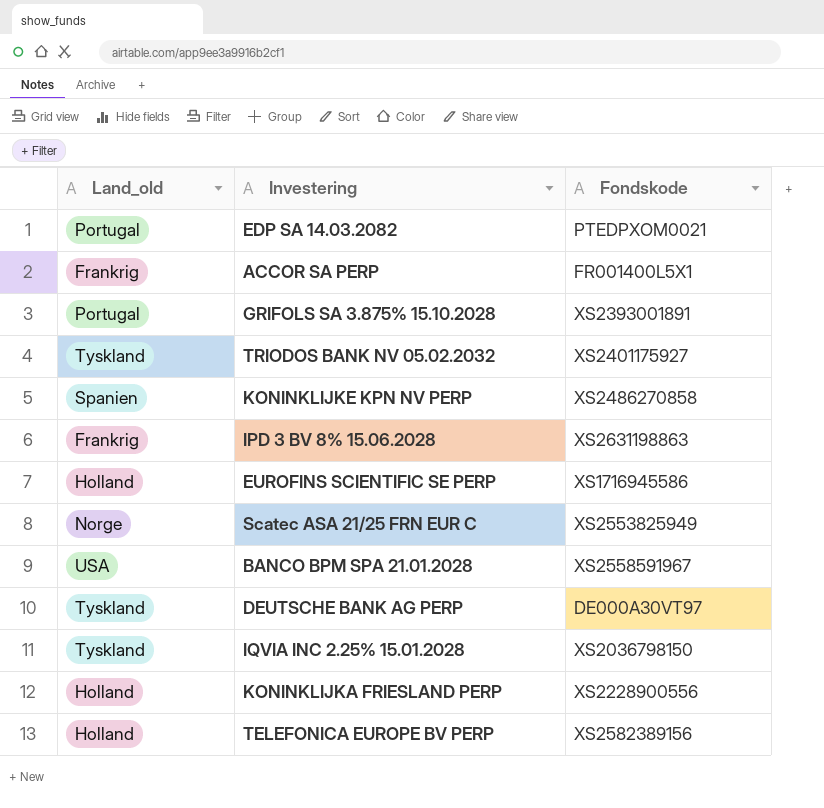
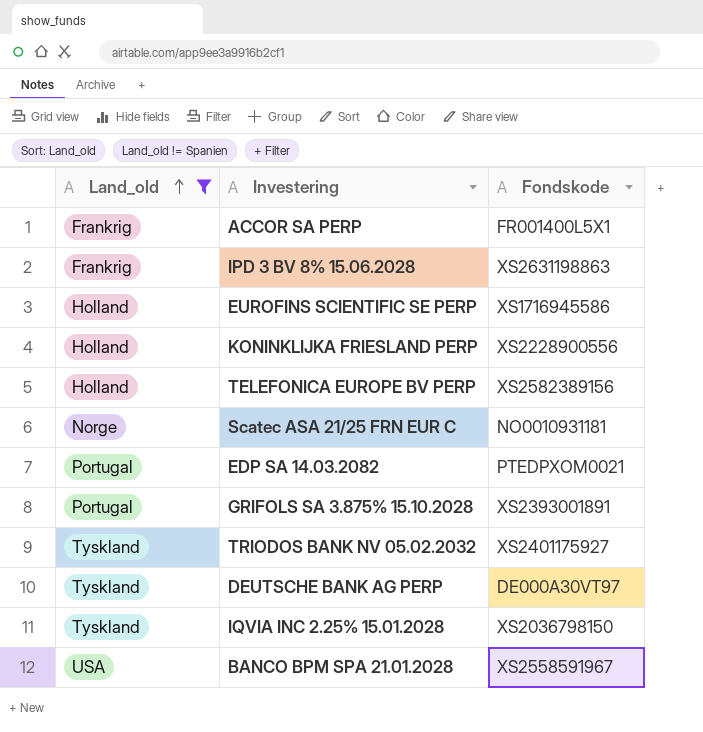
filter: none -> Land_old != Spanien
row order: none -> Land_old ascending
Scatec ASA 21/25 FRN EUR C | Fondskode: XS2553825949 -> NO0010931181

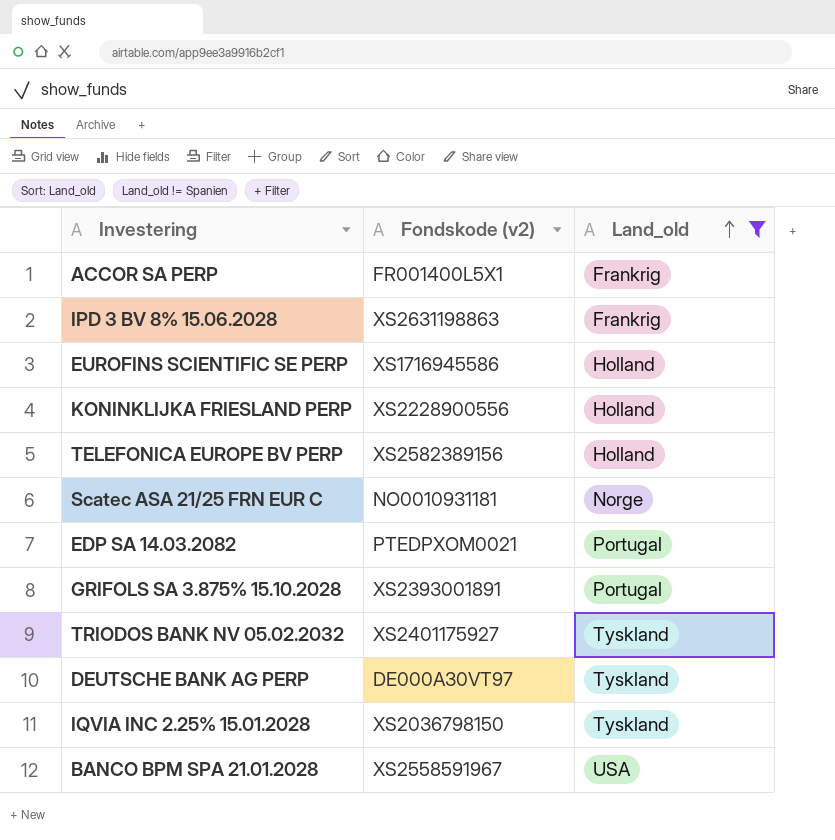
column name: Fondskode -> Fondskode (v2)
column Land_old | position: 1 -> 3

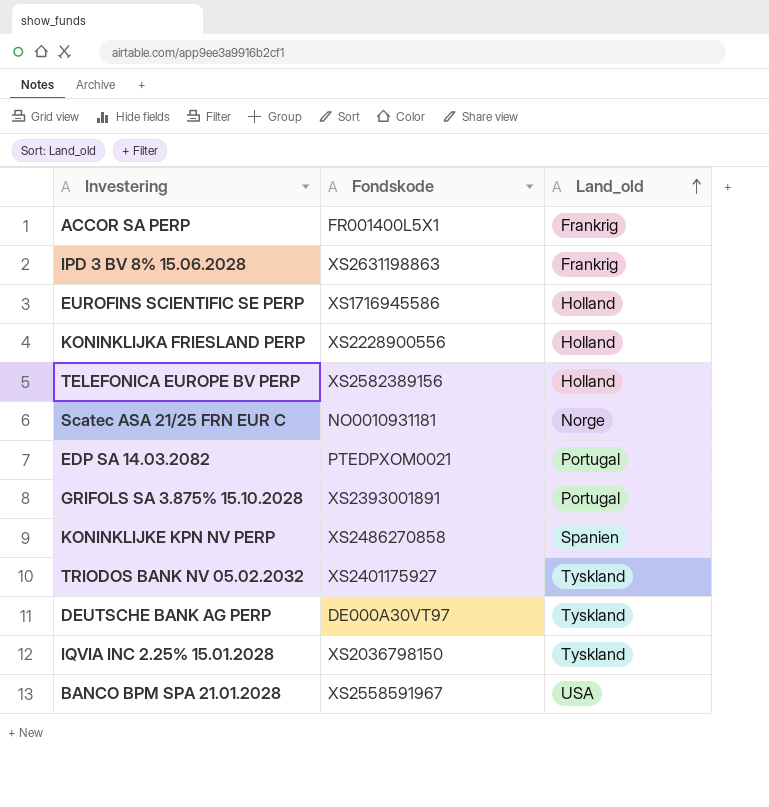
filter: Land_old != Spanien -> none
column name: Fondskode (v2) -> Fondskode

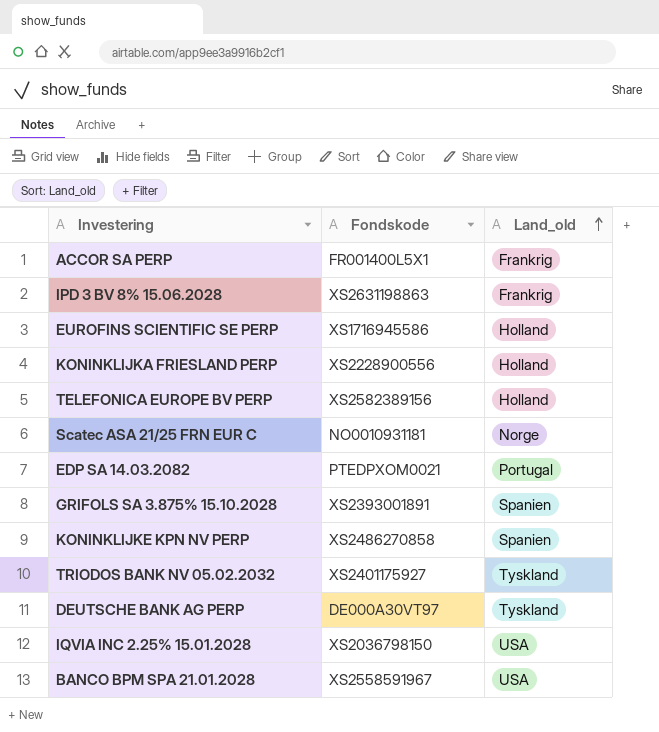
GRIFOLS SA 3.875% 15.10.2028 | Land_old: Portugal -> Spanien
IQVIA INC 2.25% 15.01.2028 | Land_old: Tyskland -> USA

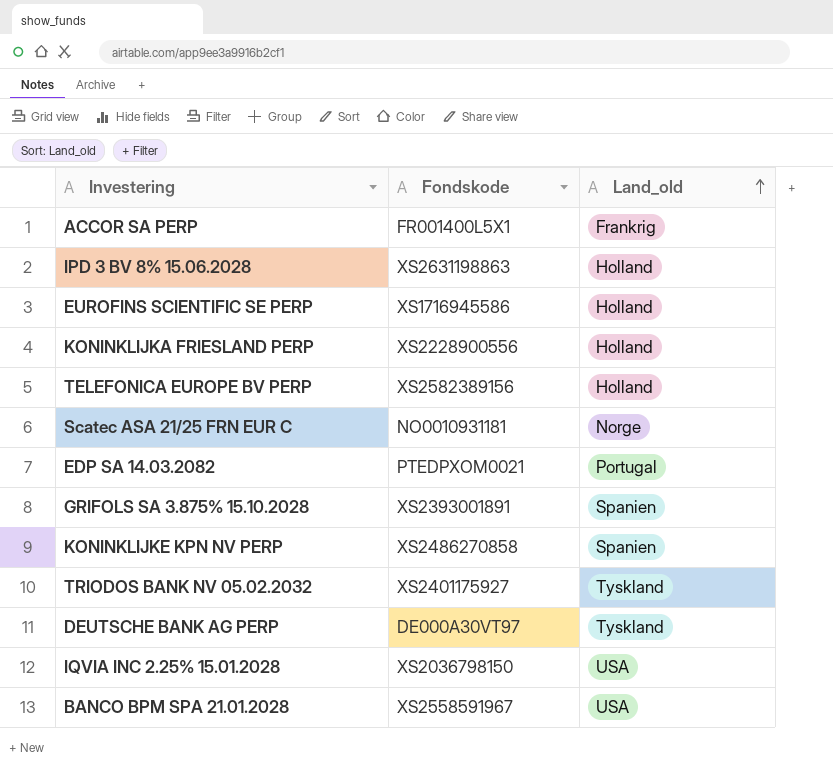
IPD 3 BV 8% 15.06.2028 | Land_old: Frankrig -> Holland

